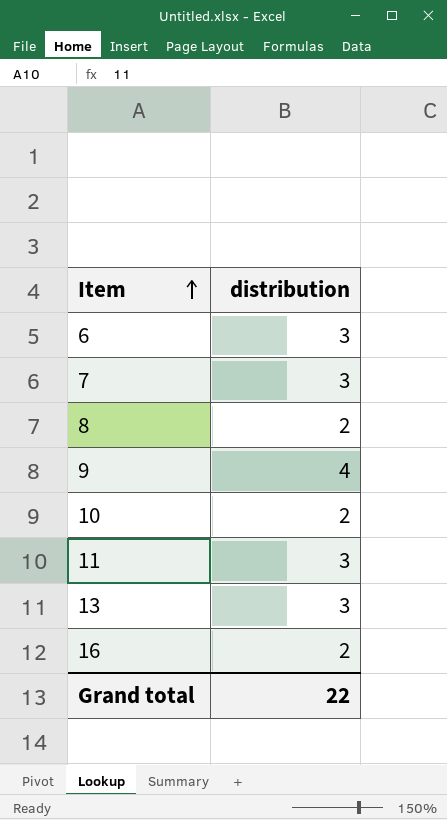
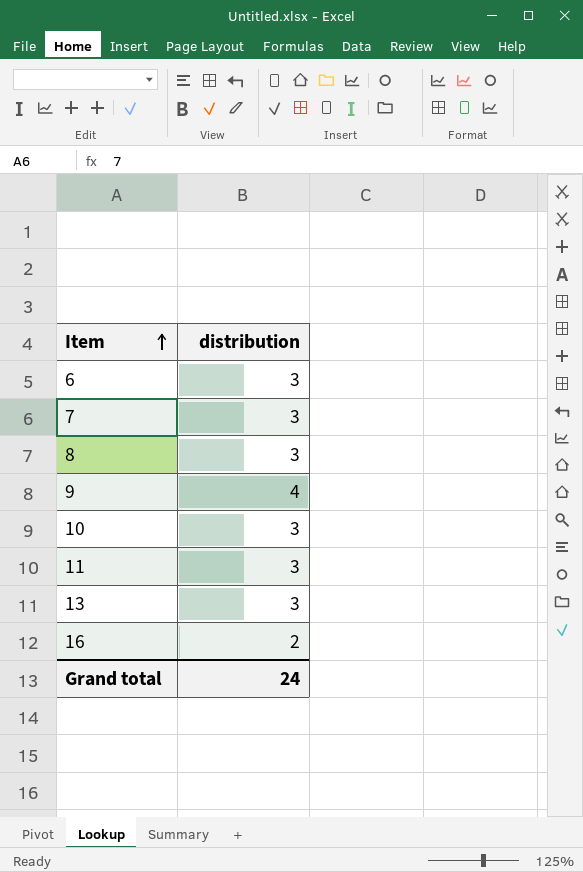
8 | distribution: 2 -> 3
10 | distribution: 2 -> 3
Grand total | distribution: 22 -> 24

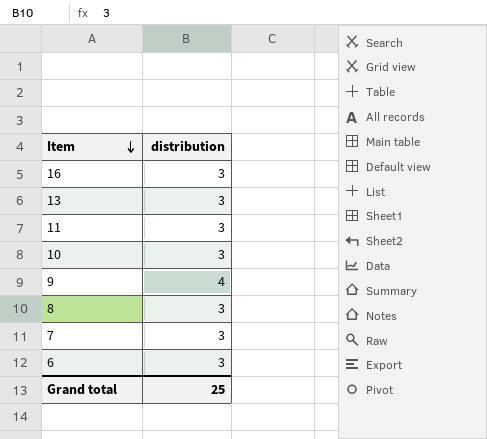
row order: Item ascending -> Item descending
16 | distribution: 2 -> 3
Grand total | distribution: 24 -> 25

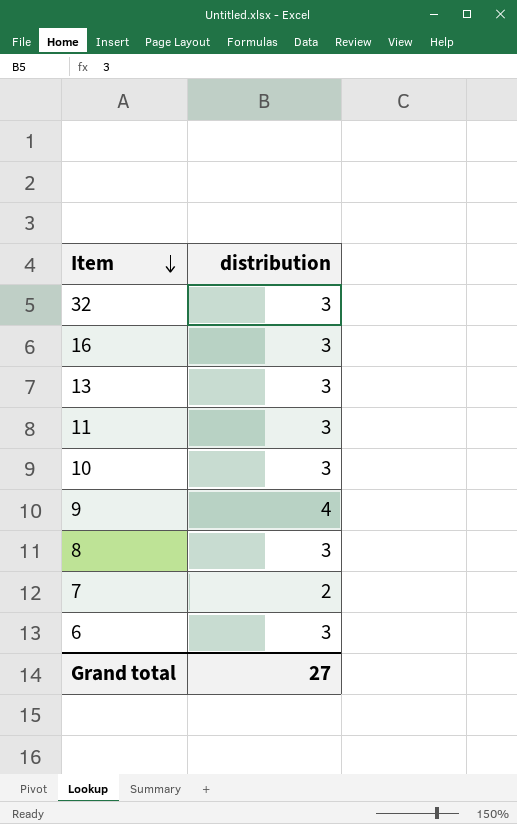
row 32: none -> 3
7 | distribution: 3 -> 2
Grand total | distribution: 25 -> 27

